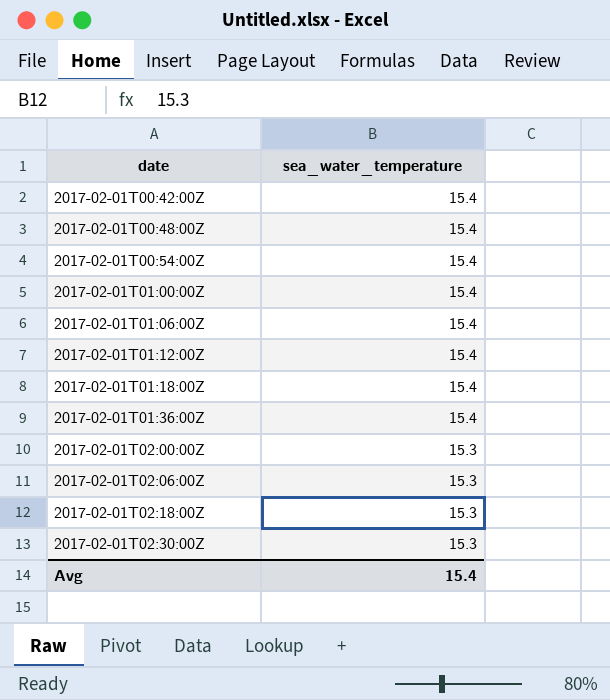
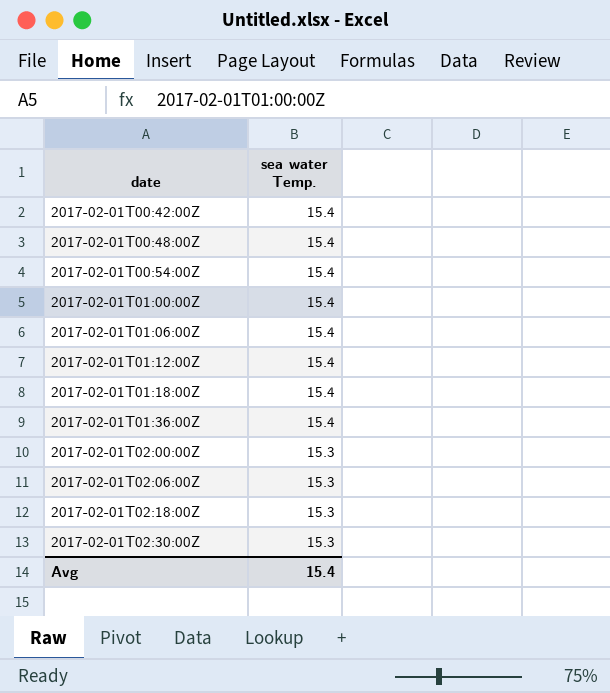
column name: sea_water_temperature -> sea water Temp.

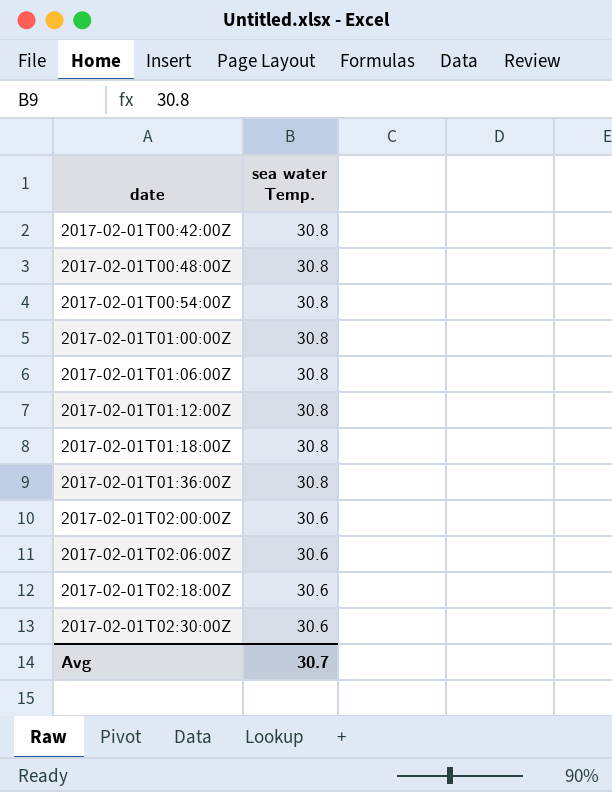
2017-02-01T00:42:00Z | sea water Temp.: 15.4 -> 30.8
2017-02-01T00:48:00Z | sea water Temp.: 15.4 -> 30.8
2017-02-01T00:54:00Z | sea water Temp.: 15.4 -> 30.8
2017-02-01T01:00:00Z | sea water Temp.: 15.4 -> 30.8
2017-02-01T01:06:00Z | sea water Temp.: 15.4 -> 30.8
2017-02-01T01:12:00Z | sea water Temp.: 15.4 -> 30.8
2017-02-01T01:18:00Z | sea water Temp.: 15.4 -> 30.8
2017-02-01T01:36:00Z | sea water Temp.: 15.4 -> 30.8
2017-02-01T02:00:00Z | sea water Temp.: 15.3 -> 30.6
2017-02-01T02:06:00Z | sea water Temp.: 15.3 -> 30.6
2017-02-01T02:18:00Z | sea water Temp.: 15.3 -> 30.6
2017-02-01T02:30:00Z | sea water Temp.: 15.3 -> 30.6
Avg | sea water Temp.: 15.4 -> 30.7

